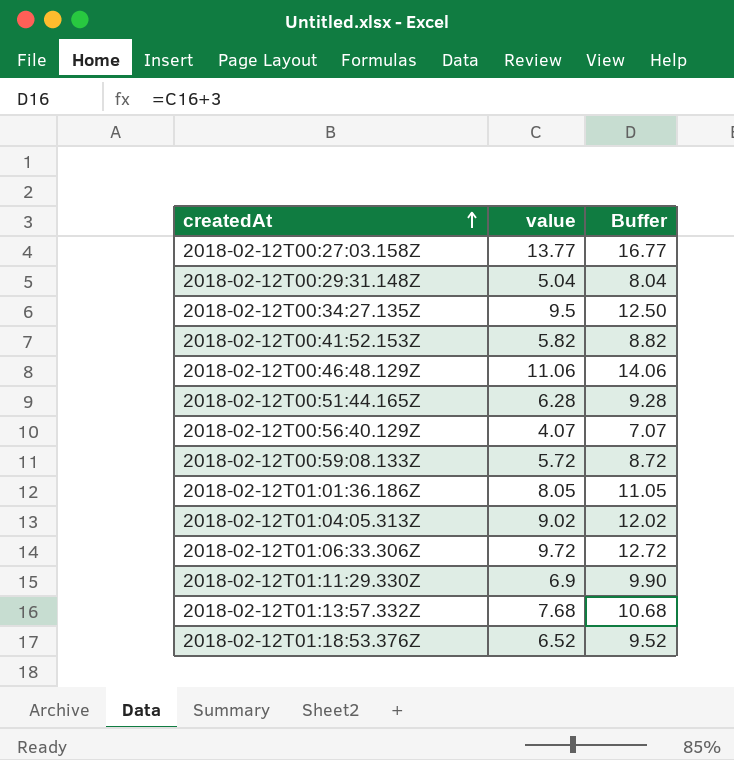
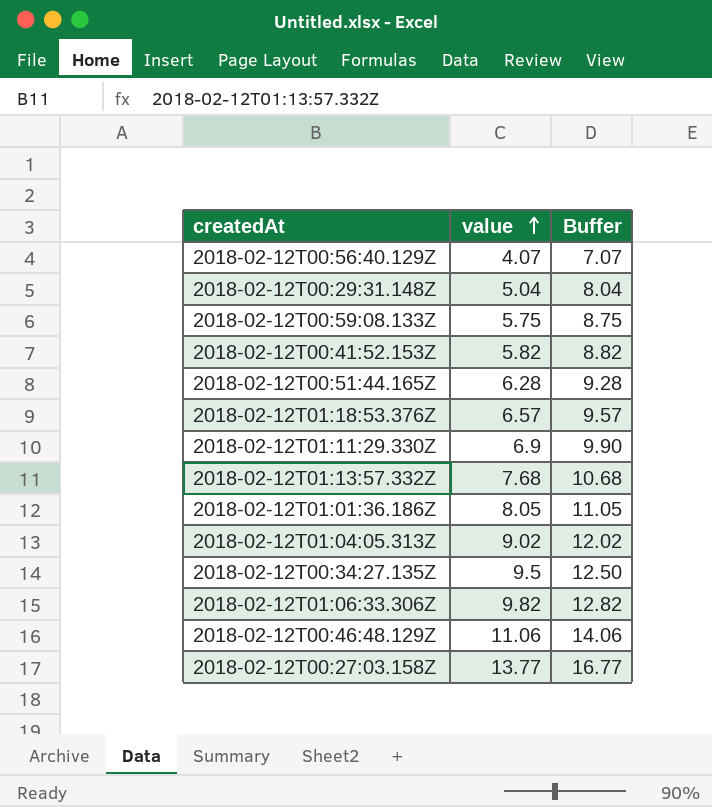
row order: createdAt ascending -> value ascending
2018-02-12T00:59:08.133Z | value: 5.72 -> 5.75
2018-02-12T00:59:08.133Z | Buffer: 8.72 -> 8.75
2018-02-12T01:18:53.376Z | value: 6.52 -> 6.57
2018-02-12T01:18:53.376Z | Buffer: 9.52 -> 9.57
2018-02-12T01:06:33.306Z | value: 9.72 -> 9.82
2018-02-12T01:06:33.306Z | Buffer: 12.72 -> 12.82

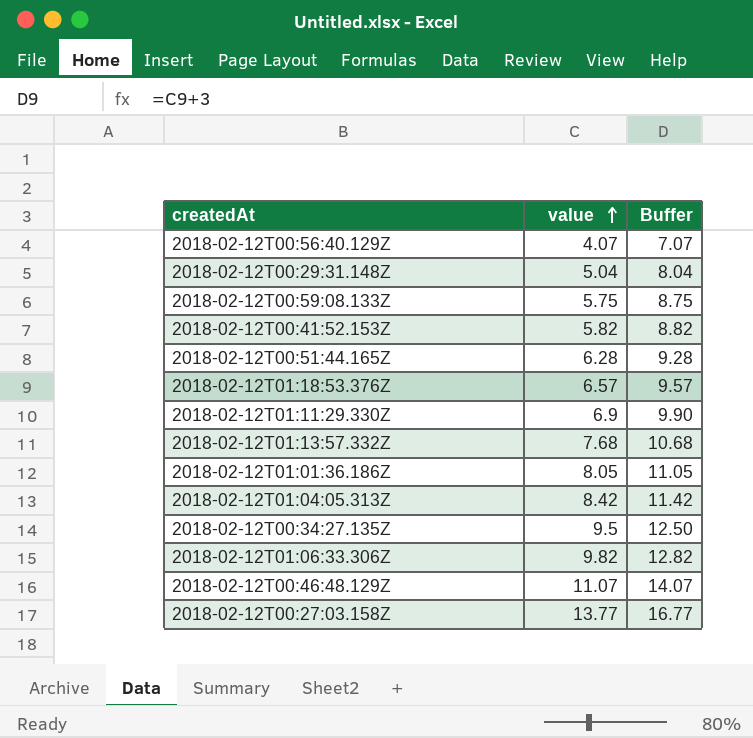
2018-02-12T01:04:05.313Z | value: 9.02 -> 8.42
2018-02-12T01:04:05.313Z | Buffer: 12.02 -> 11.42
2018-02-12T00:46:48.129Z | value: 11.06 -> 11.07
2018-02-12T00:46:48.129Z | Buffer: 14.06 -> 14.07

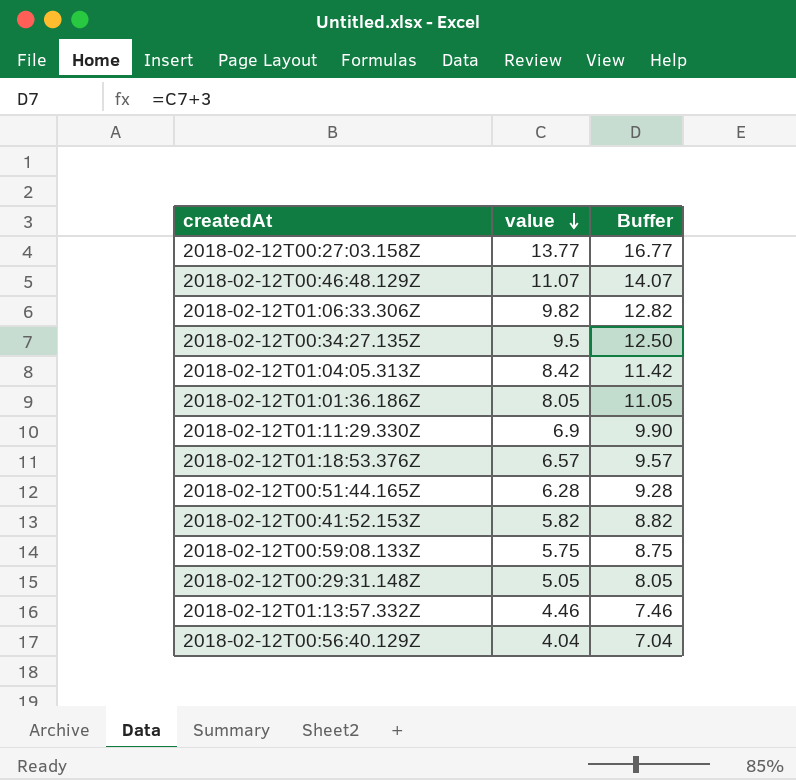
row order: value ascending -> value descending
2018-02-12T00:29:31.148Z | value: 5.04 -> 5.05
2018-02-12T00:29:31.148Z | Buffer: 8.04 -> 8.05
2018-02-12T01:13:57.332Z | value: 7.68 -> 4.46
2018-02-12T01:13:57.332Z | Buffer: 10.68 -> 7.46
2018-02-12T00:56:40.129Z | value: 4.07 -> 4.04
2018-02-12T00:56:40.129Z | Buffer: 7.07 -> 7.04

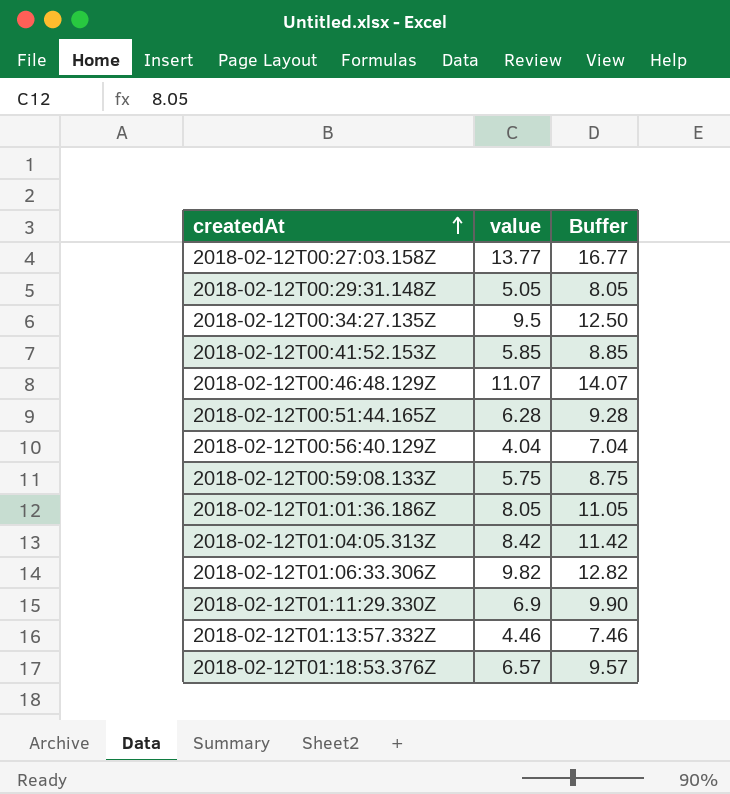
row order: value descending -> createdAt ascending
2018-02-12T00:41:52.153Z | value: 5.82 -> 5.85
2018-02-12T00:41:52.153Z | Buffer: 8.82 -> 8.85

